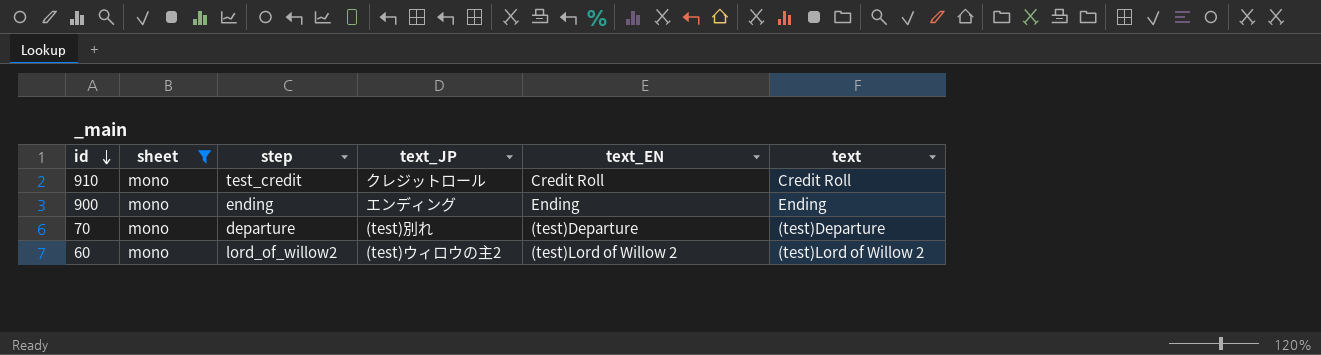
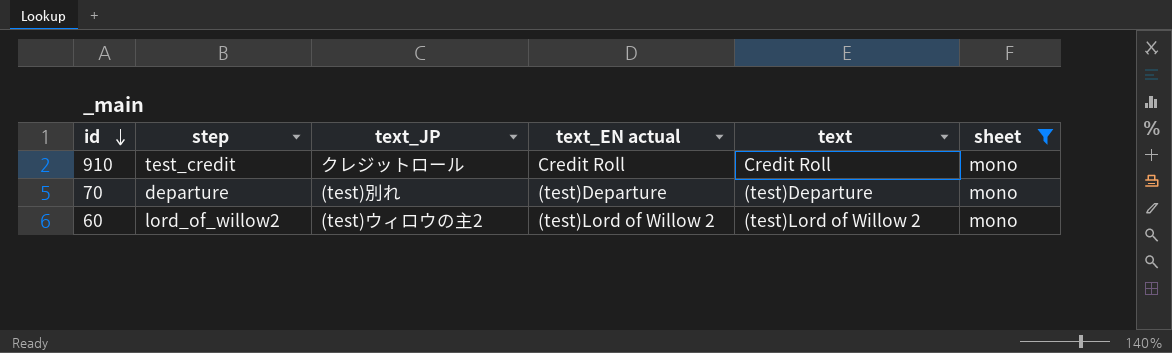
column name: text_EN -> text_EN actual
column sheet | position: 2 -> 6
row 900: mono | ending | エンディング | Ending | Ending -> none

